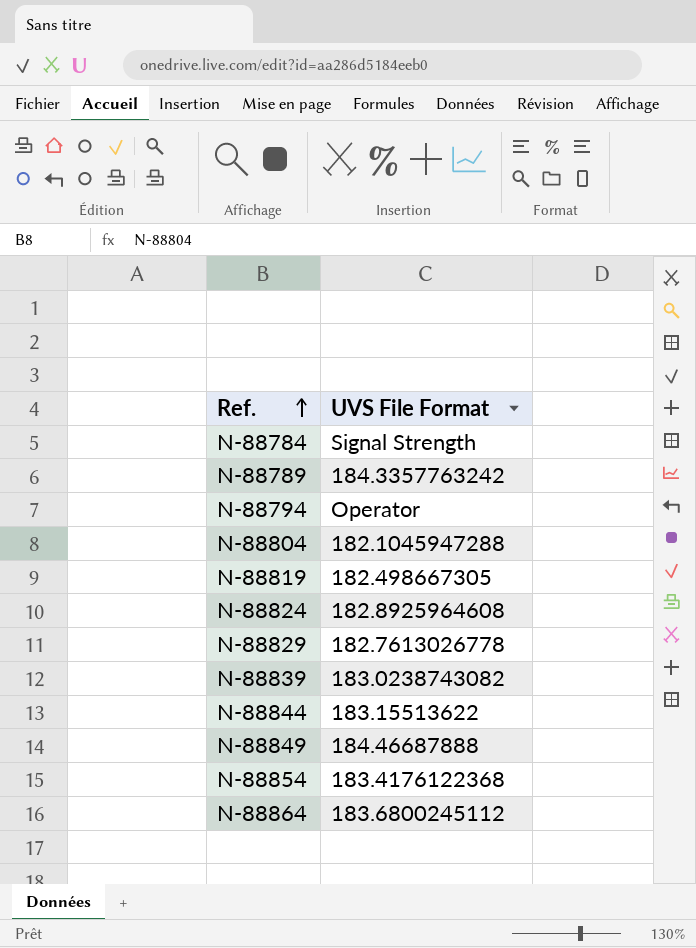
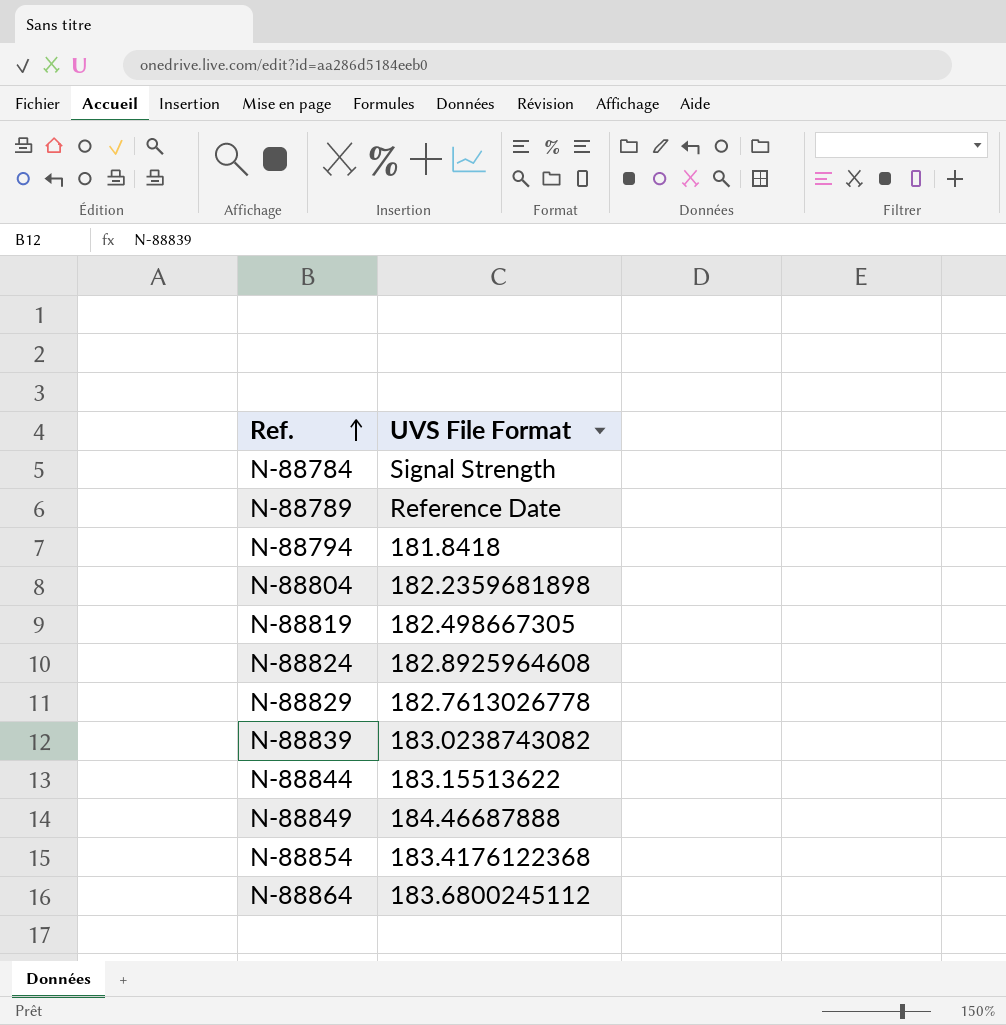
N-88789 | UVS File Format: 184.3357763242 -> Reference Date
N-88794 | UVS File Format: Operator -> 181.8418
N-88804 | UVS File Format: 182.1045947288 -> 182.2359681898

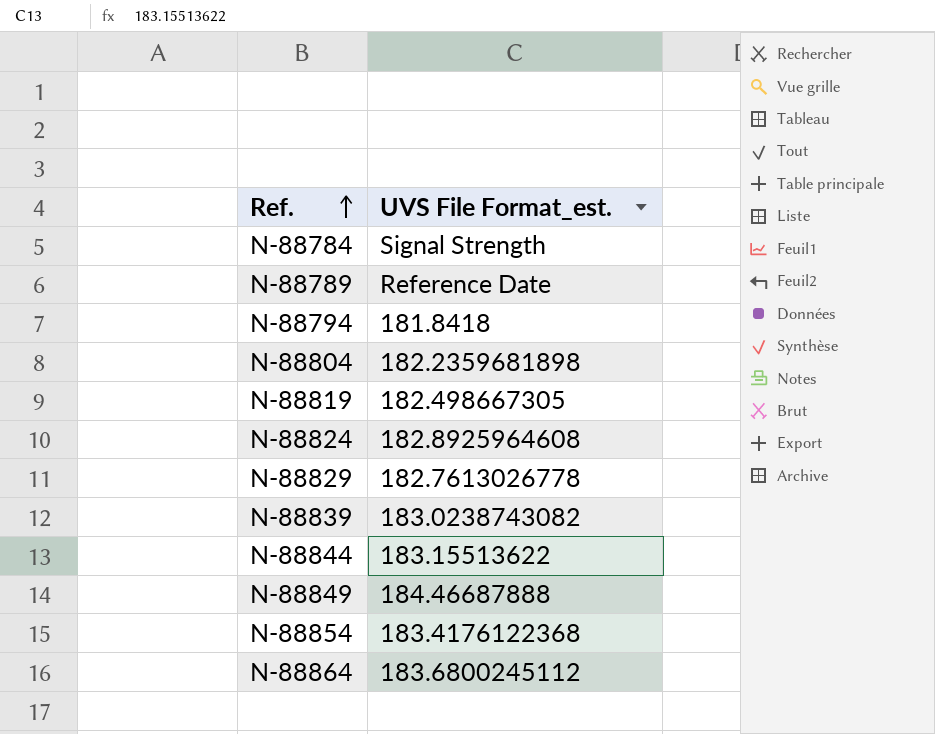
column name: UVS File Format -> UVS File Format_est.

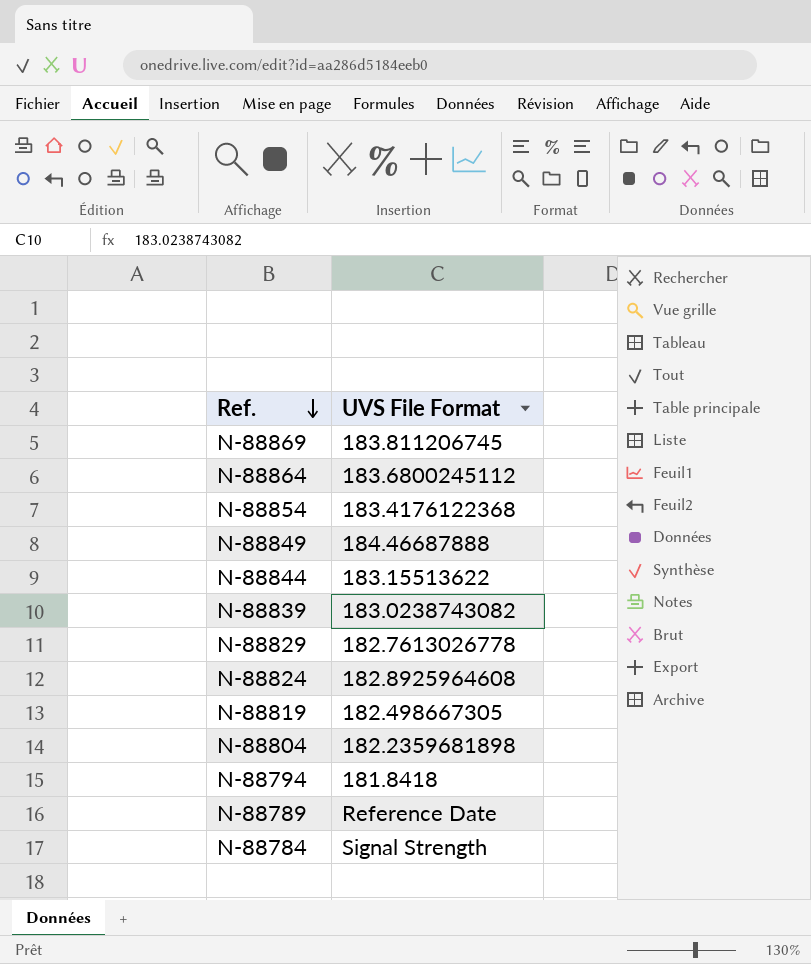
row order: Ref. ascending -> Ref. descending
column name: UVS File Format_est. -> UVS File Format
row N-88869: none -> 183.811206745

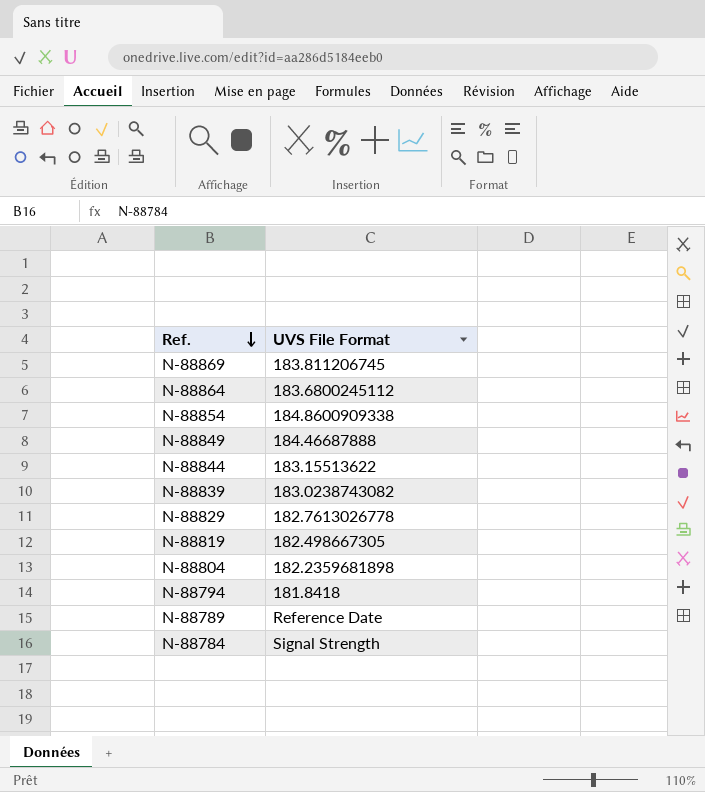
row N-88824: 182.8925964608 -> none
N-88854 | UVS File Format: 183.4176122368 -> 184.8600909338

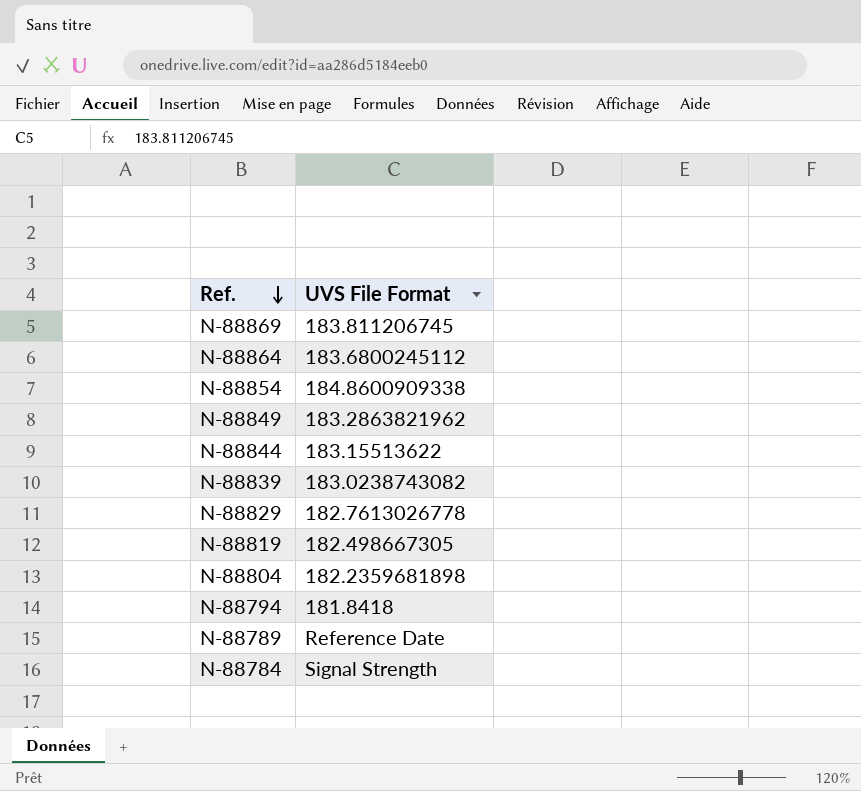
N-88849 | UVS File Format: 184.46687888 -> 183.2863821962

